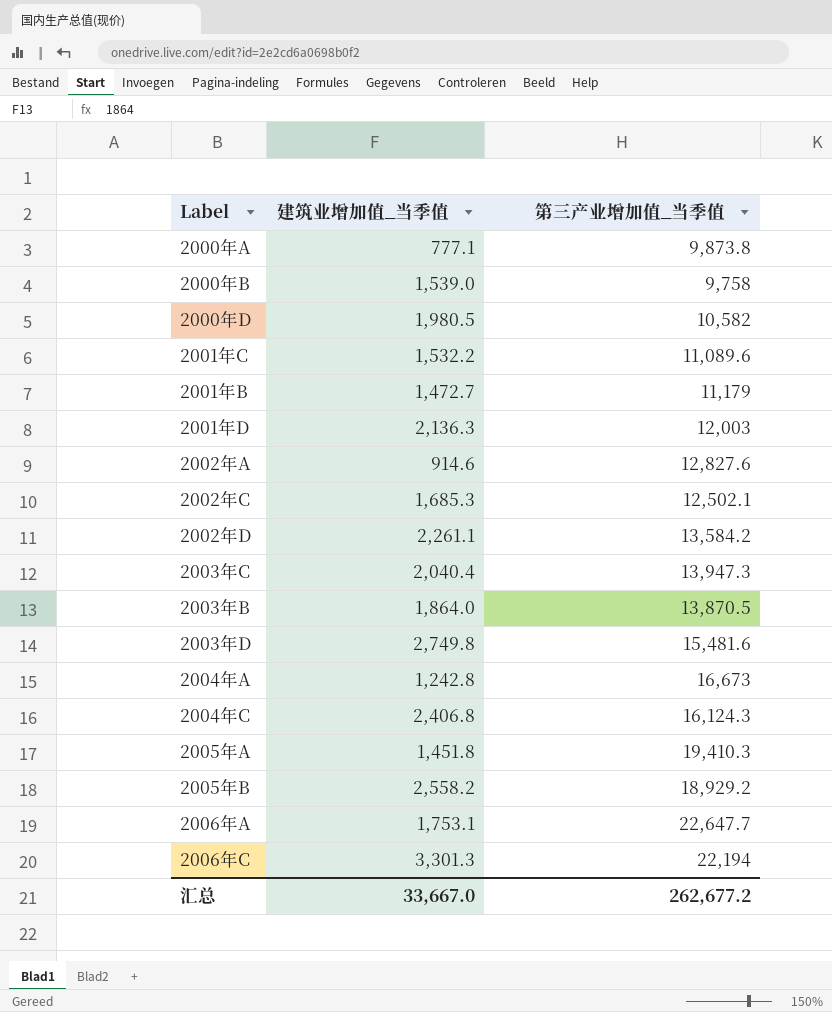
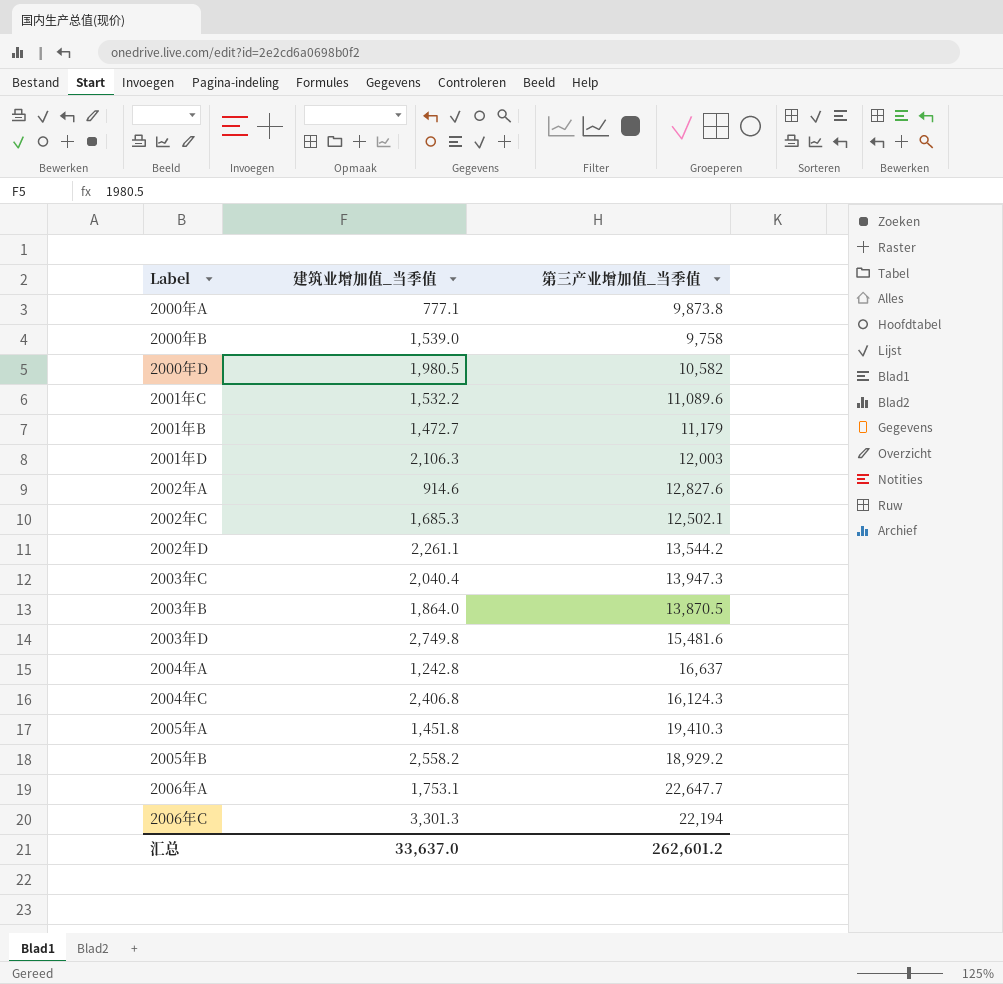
2001年D | 建筑业增加值_当季值: 2,136.3 -> 2,106.3
2002年D | 第三产业增加值_当季值: 13,584.2 -> 13,544.2
2004年A | 第三产业增加值_当季值: 16,673 -> 16,637
汇总 | 建筑业增加值_当季值: 33,667.0 -> 33,637.0
汇总 | 第三产业增加值_当季值: 262,677.2 -> 262,601.2

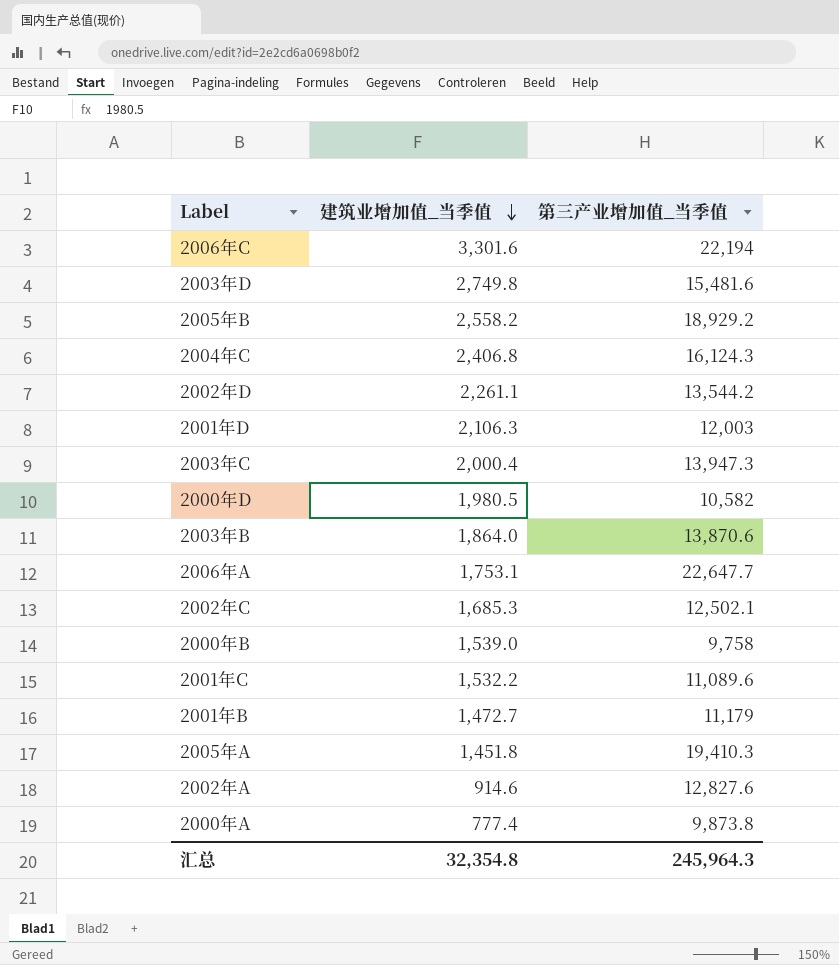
row order: none -> 建筑业增加值_当季值 descending
row 2004年A: 1,242.8 | 16,637 -> none
2006年C | 建筑业增加值_当季值: 3,301.3 -> 3,301.6
2003年C | 建筑业增加值_当季值: 2,040.4 -> 2,000.4
2003年B | 第三产业增加值_当季值: 13,870.5 -> 13,870.6
2000年A | 建筑业增加值_当季值: 777.1 -> 777.4
汇总 | 建筑业增加值_当季值: 33,637.0 -> 32,354.8
汇总 | 第三产业增加值_当季值: 262,601.2 -> 245,964.3

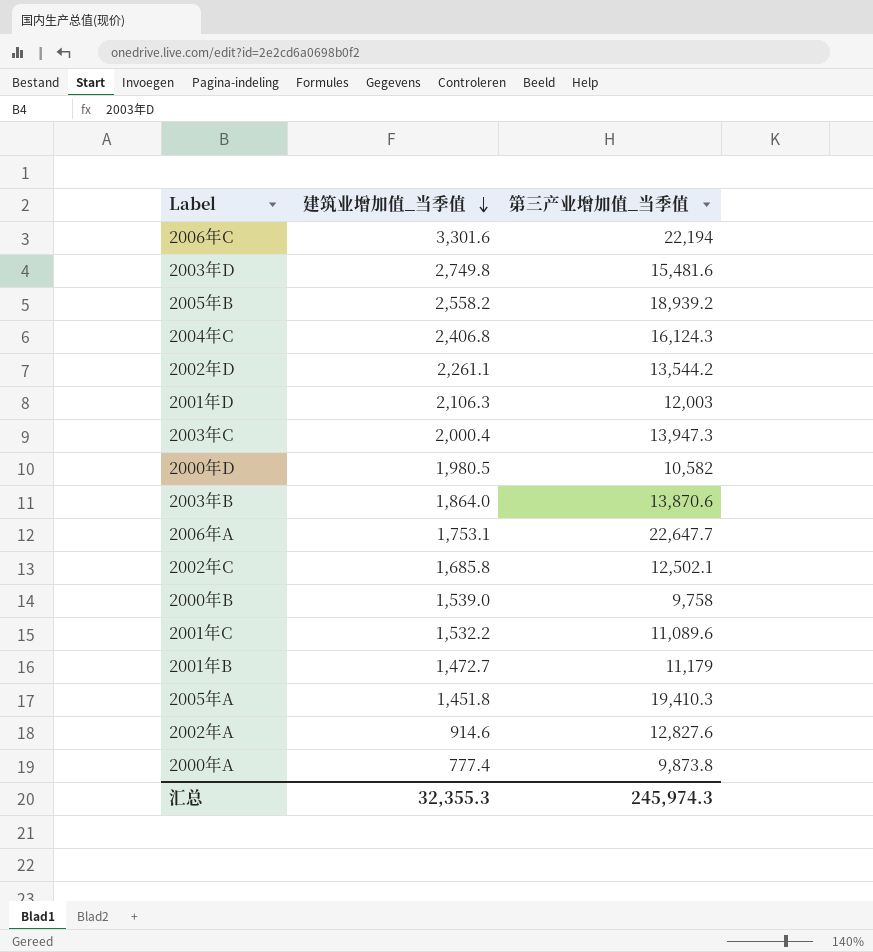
2005年B | 第三产业增加值_当季值: 18,929.2 -> 18,939.2
2002年C | 建筑业增加值_当季值: 1,685.3 -> 1,685.8
汇总 | 建筑业增加值_当季值: 32,354.8 -> 32,355.3
汇总 | 第三产业增加值_当季值: 245,964.3 -> 245,974.3

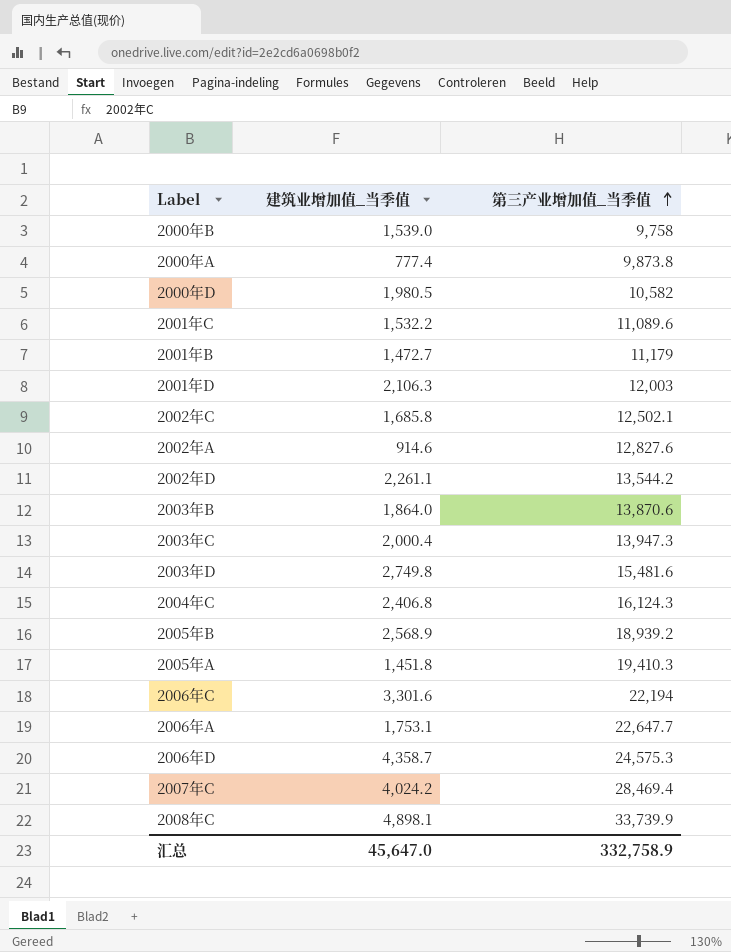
row order: 建筑业增加值_当季值 descending -> 第三产业增加值_当季值 ascending
2005年B | 建筑业增加值_当季值: 2,558.2 -> 2,568.9
row 2006年D: none -> 4,358.7 | 24,575.3
row 2007年C: none -> 4,024.2 | 28,469.4
row 2008年C: none -> 4,898.1 | 33,739.9
汇总 | 建筑业增加值_当季值: 32,355.3 -> 45,647.0
汇总 | 第三产业增加值_当季值: 245,974.3 -> 332,758.9

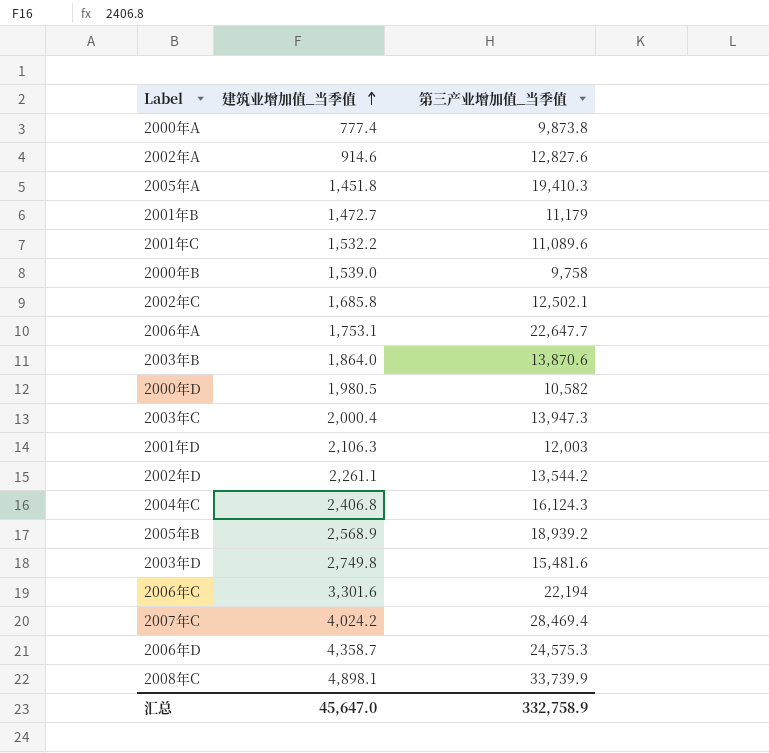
row order: 第三产业增加值_当季值 ascending -> 建筑业增加值_当季值 ascending

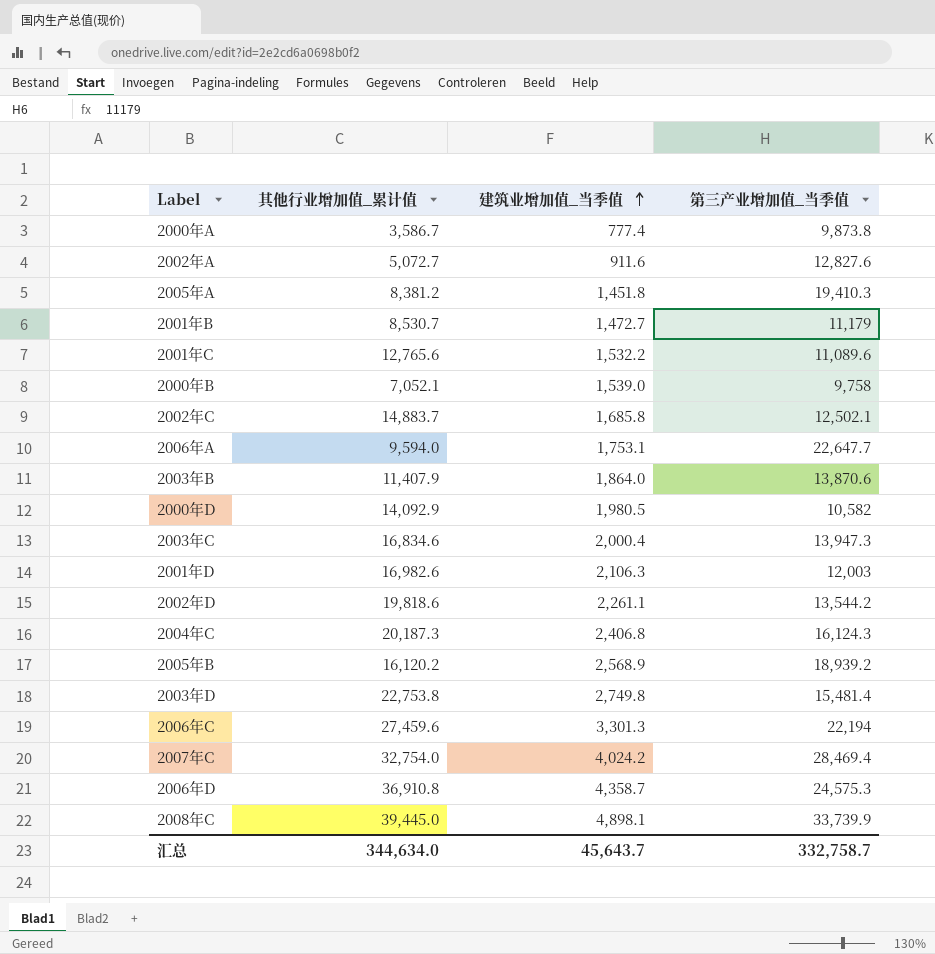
column 其他行业增加值_累计值 | position: none -> 2
2002年A | 建筑业增加值_当季值: 914.6 -> 911.6
2003年D | 第三产业增加值_当季值: 15,481.6 -> 15,481.4
2006年C | 建筑业增加值_当季值: 3,301.6 -> 3,301.3
汇总 | 建筑业增加值_当季值: 45,647.0 -> 45,643.7
汇总 | 第三产业增加值_当季值: 332,758.9 -> 332,758.7

